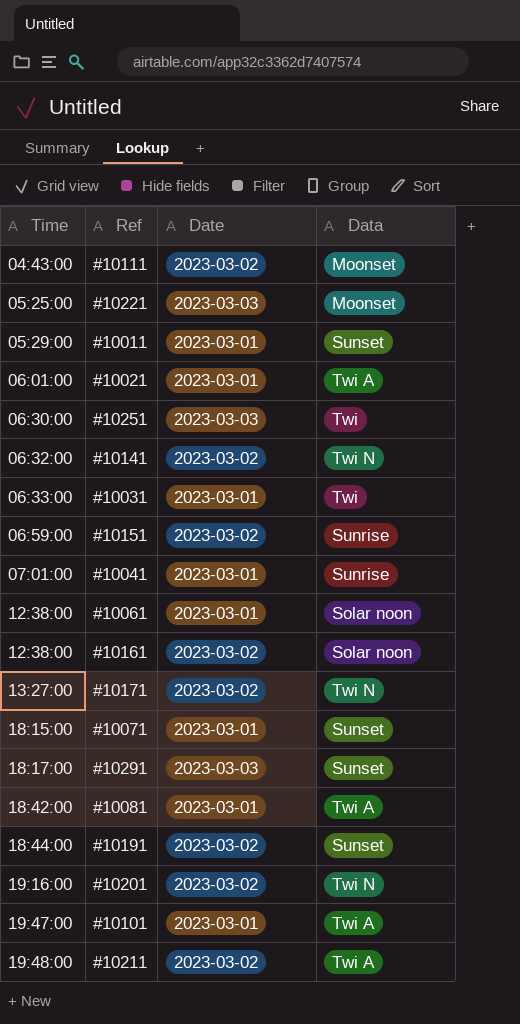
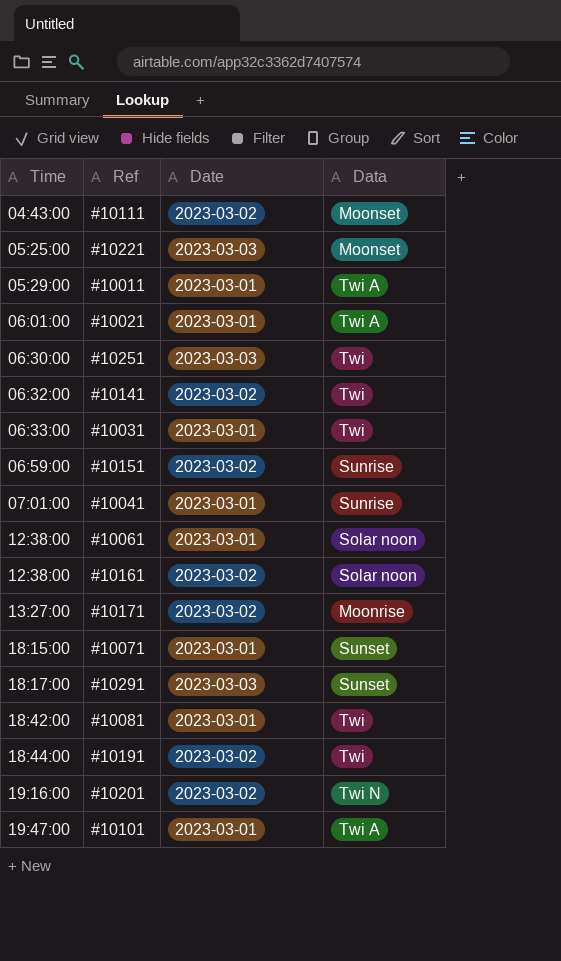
row #10211: 19:48:00 | 2023-03-02 | Twi A -> none
#10011 | Data: Sunset -> Twi A
#10141 | Data: Twi N -> Twi
#10171 | Data: Twi N -> Moonrise
#10081 | Data: Twi A -> Twi
#10191 | Data: Sunset -> Twi

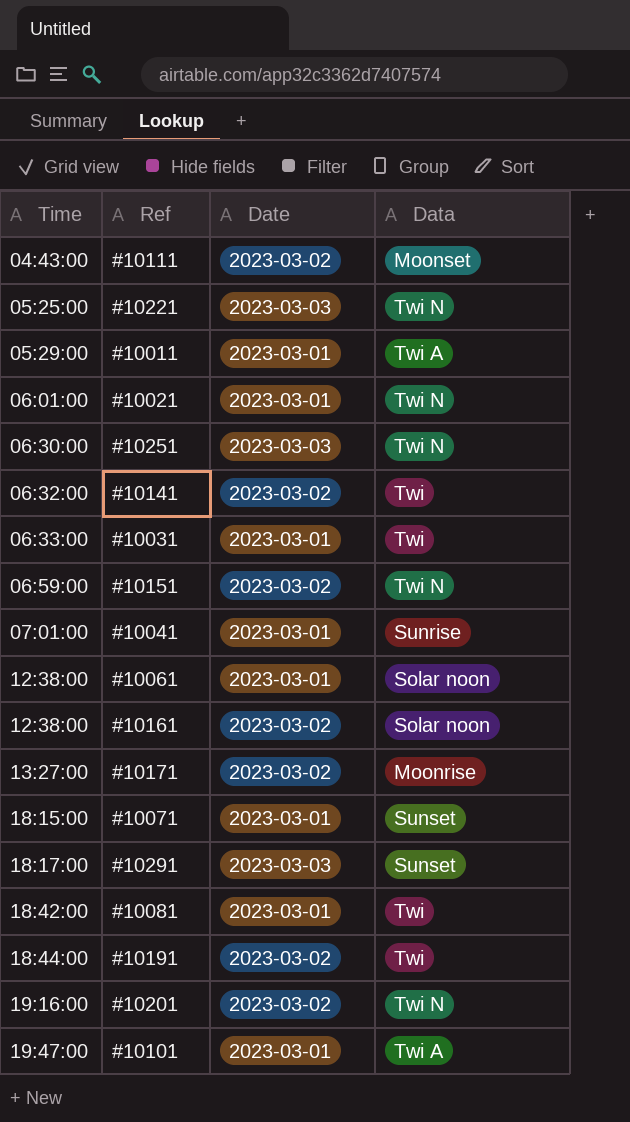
#10221 | Data: Moonset -> Twi N
#10021 | Data: Twi A -> Twi N
#10251 | Data: Twi -> Twi N
#10151 | Data: Sunrise -> Twi N

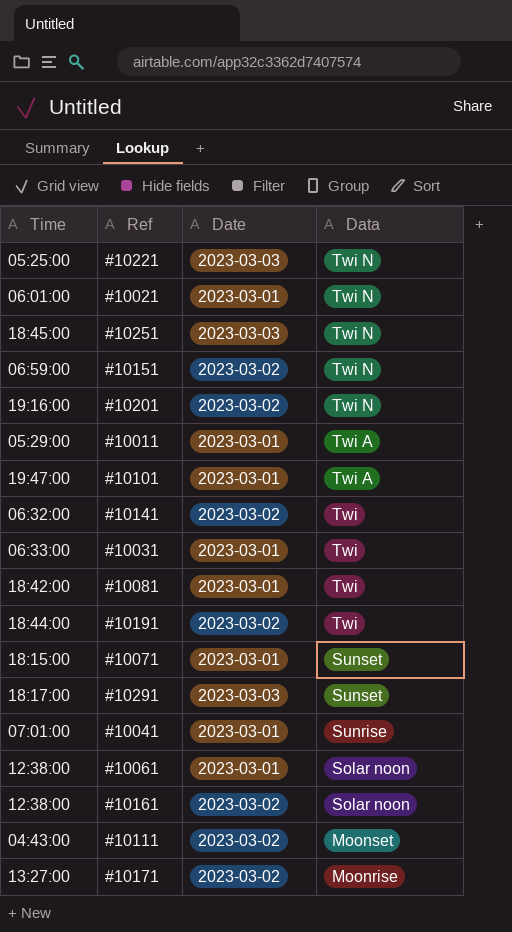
row order: Time ascending -> Data descending
#10251 | Time: 06:30:00 -> 18:45:00

